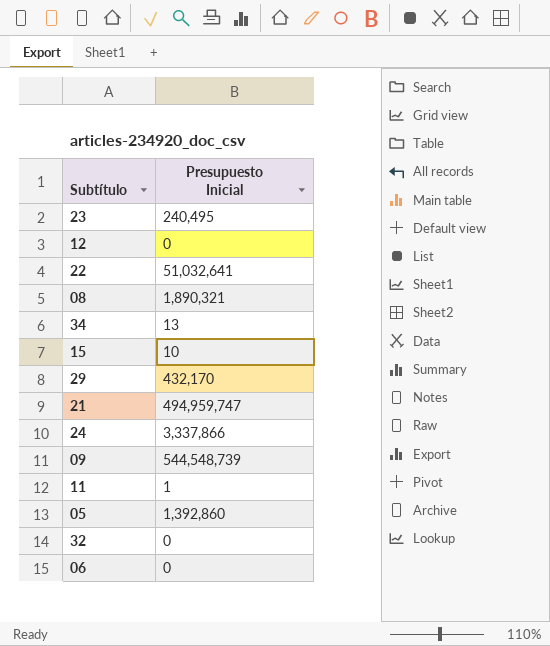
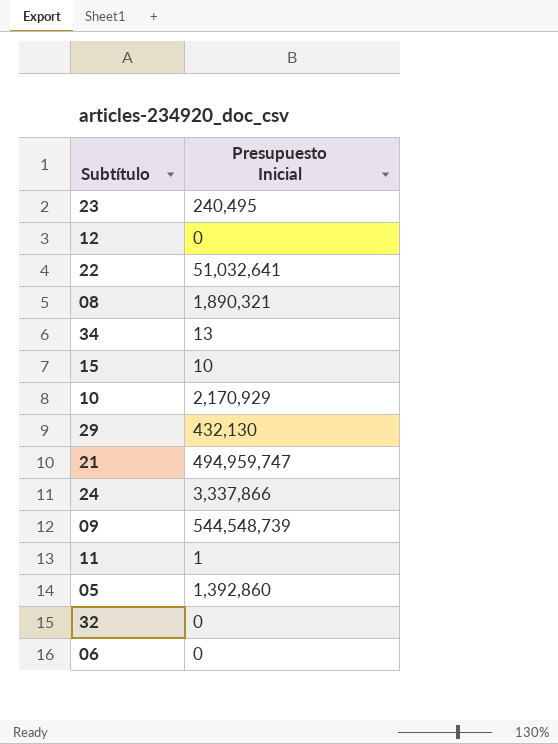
row 10: none -> 2,170,929
29 | Presupuesto Inicial: 432,170 -> 432,130

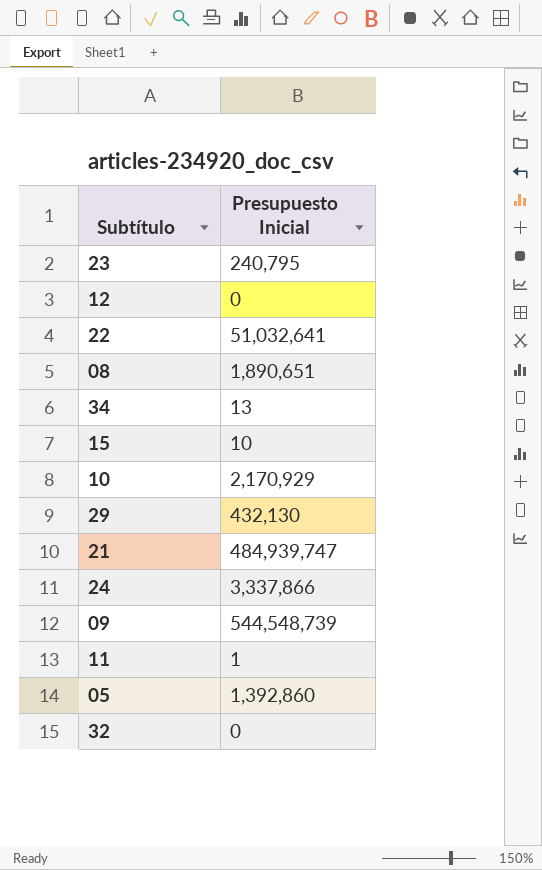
row 06: 0 -> none
23 | Presupuesto Inicial: 240,495 -> 240,795
08 | Presupuesto Inicial: 1,890,321 -> 1,890,651
21 | Presupuesto Inicial: 494,959,747 -> 484,939,747

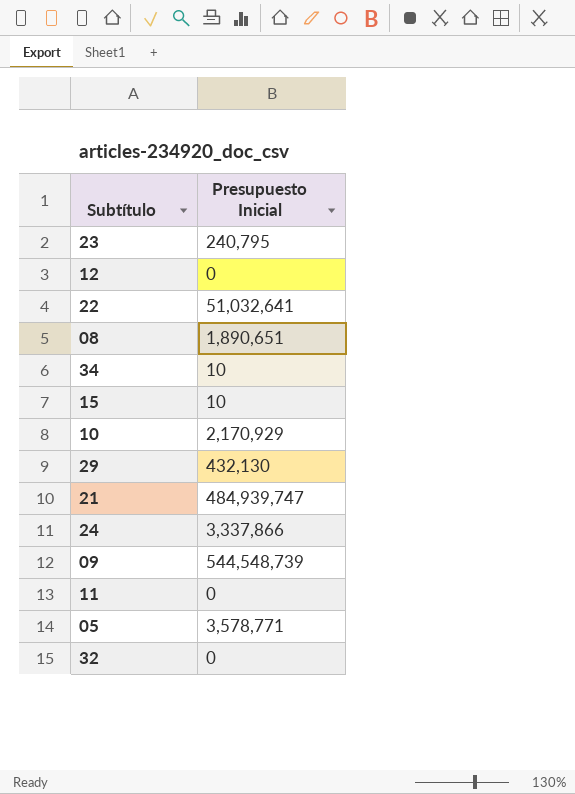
34 | Presupuesto Inicial: 13 -> 10
11 | Presupuesto Inicial: 1 -> 0
05 | Presupuesto Inicial: 1,392,860 -> 3,578,771

